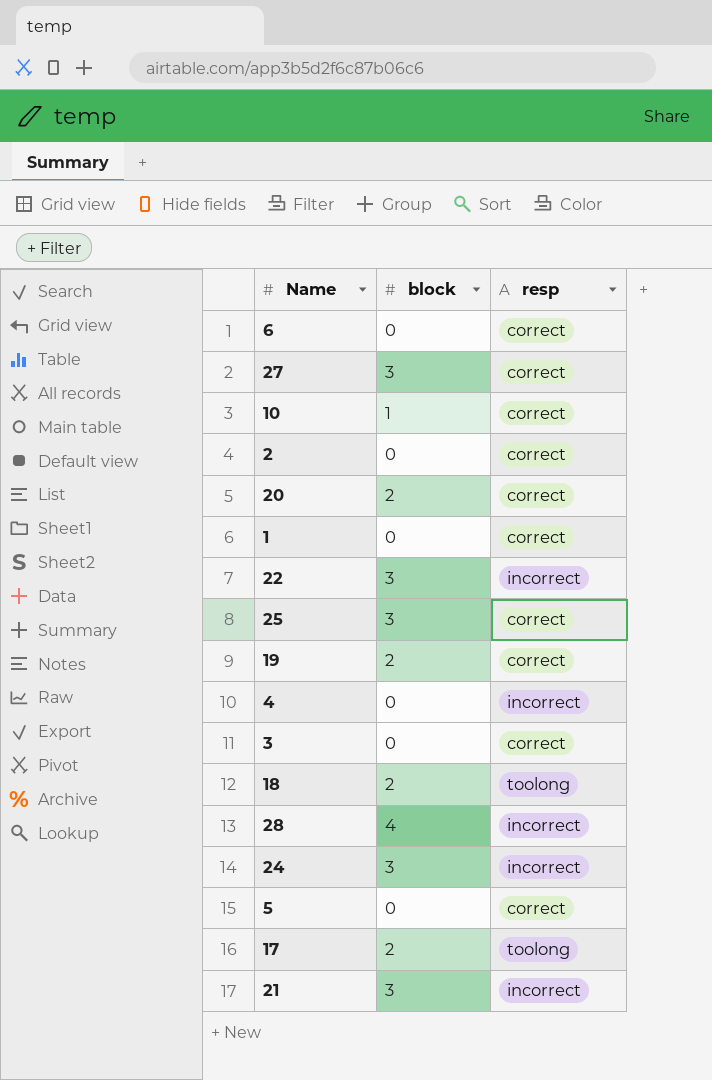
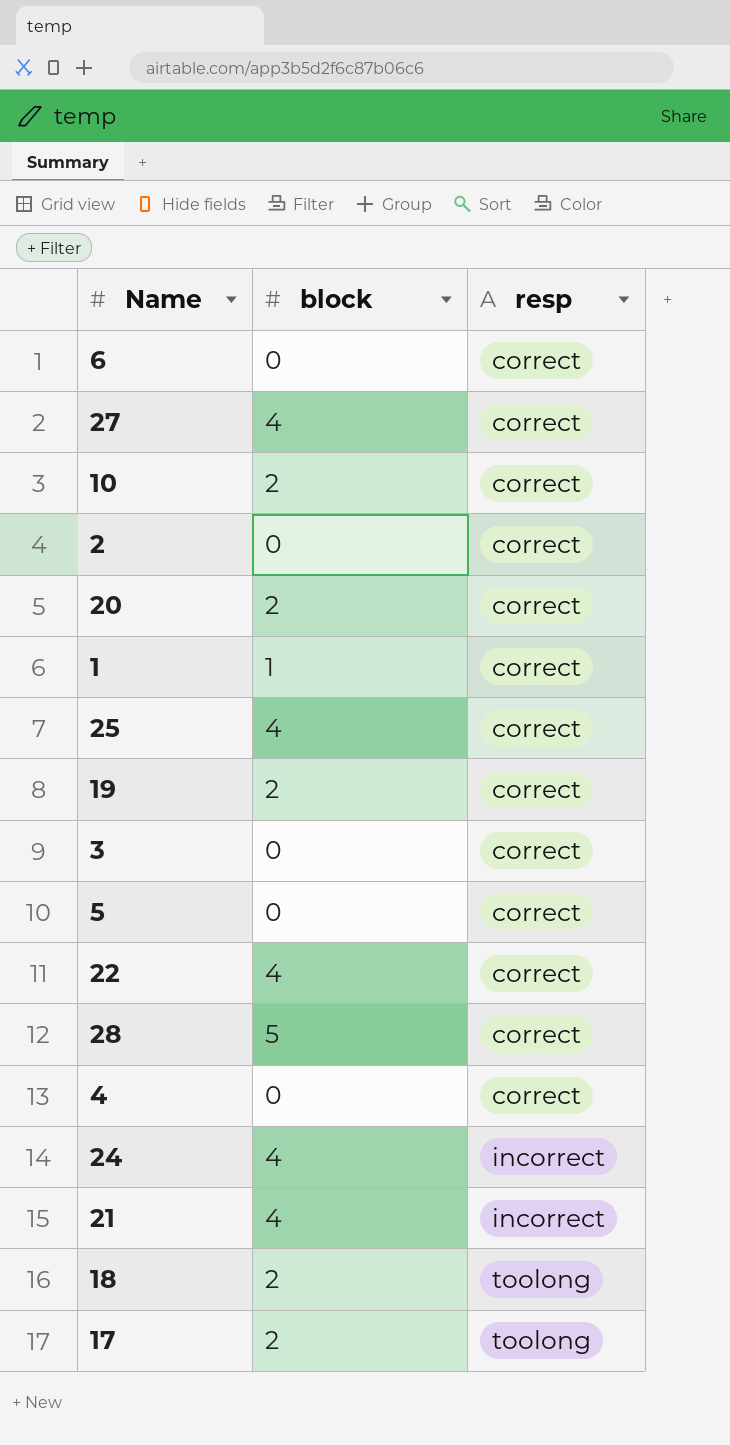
row order: none -> resp ascending
27 | block: 3 -> 4
10 | block: 1 -> 2
1 | block: 0 -> 1
25 | block: 3 -> 4
22 | block: 3 -> 4
22 | resp: incorrect -> correct
28 | block: 4 -> 5
28 | resp: incorrect -> correct
4 | resp: incorrect -> correct
24 | block: 3 -> 4
21 | block: 3 -> 4

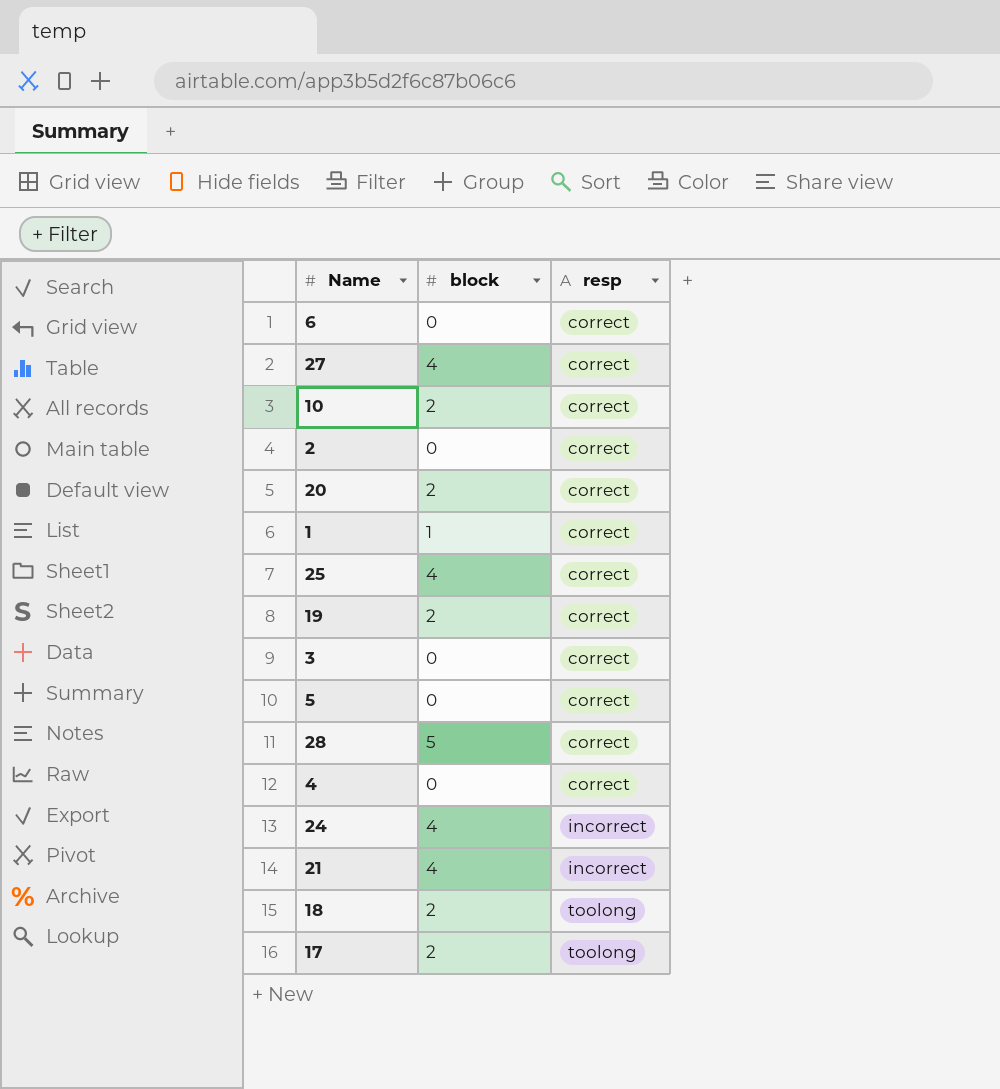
row 22: 4 | correct -> none

